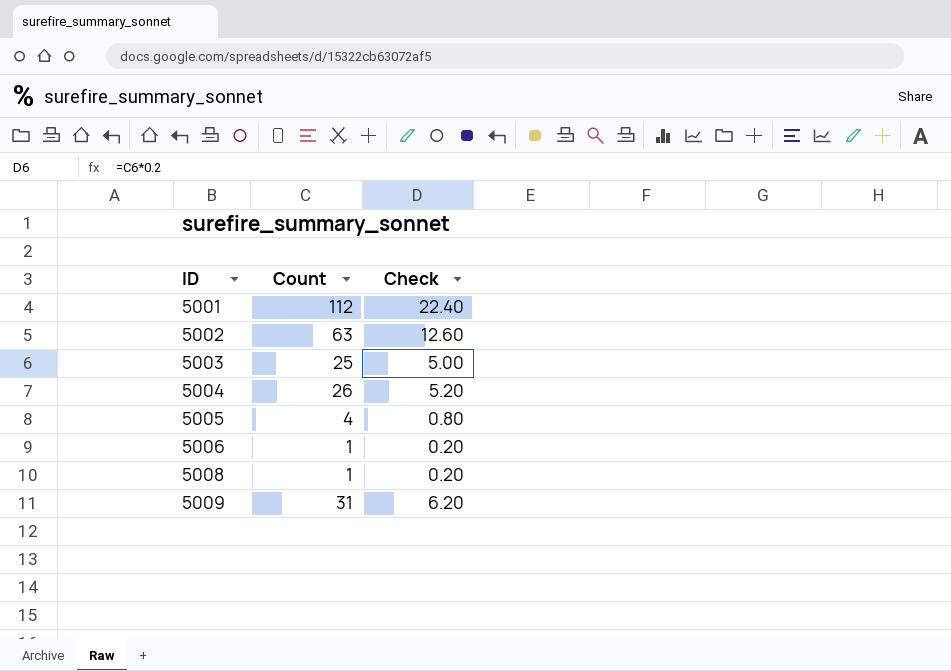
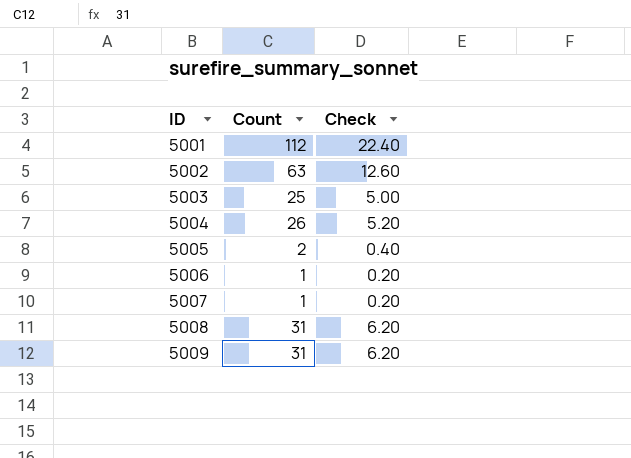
5005 | Count: 4 -> 2
5005 | Check: 0.80 -> 0.40
row 5007: none -> 1 | 0.20
5008 | Count: 1 -> 31
5008 | Check: 0.20 -> 6.20

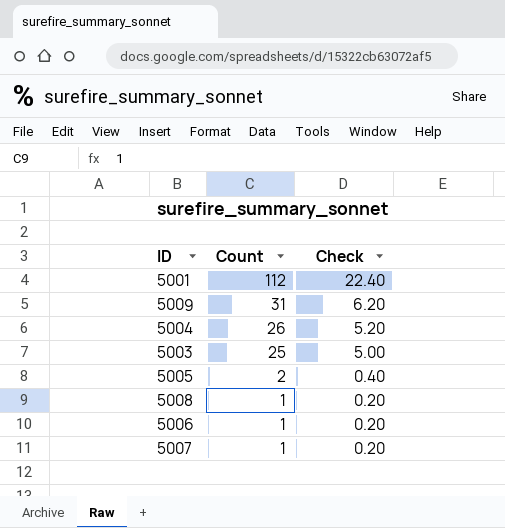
row order: ID ascending -> Count descending
row 5002: 63 | 12.60 -> none
5008 | Count: 31 -> 1
5008 | Check: 6.20 -> 0.20

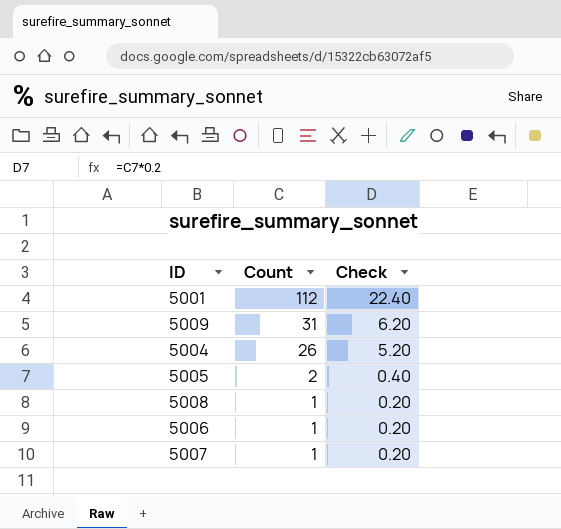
row 5003: 25 | 5.00 -> none

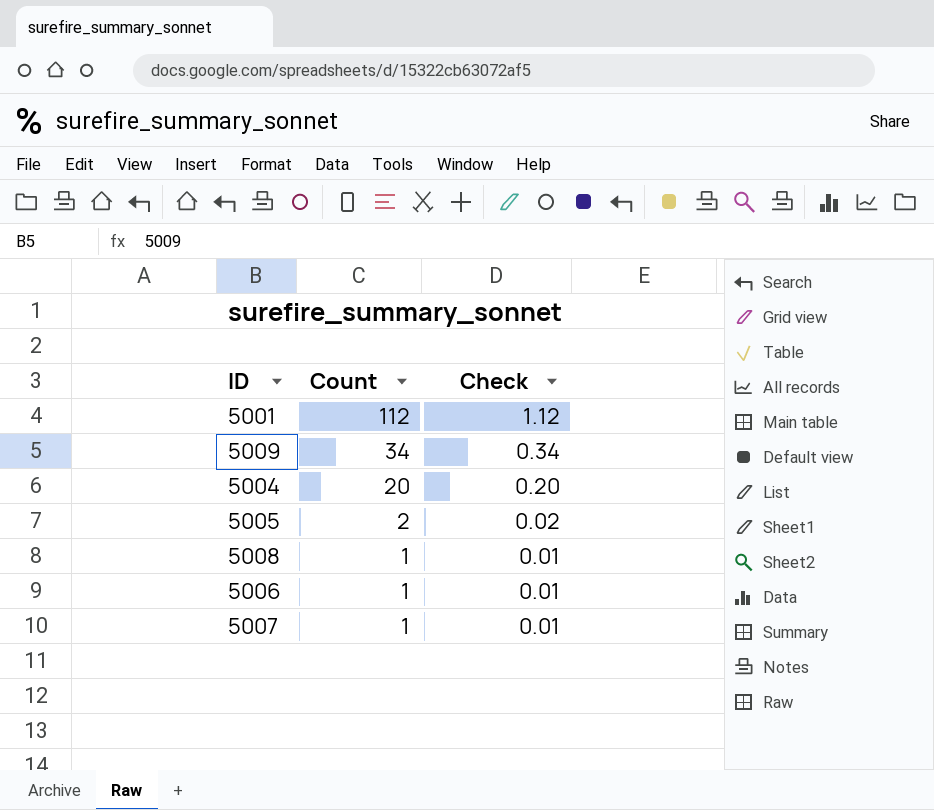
column Check | formula: [Count] * 0.2 -> [Count] * 0.01
5009 | Count: 31 -> 34
5004 | Count: 26 -> 20

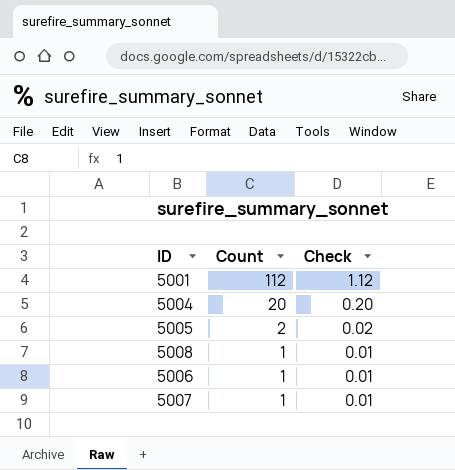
row 5009: 34 | 0.34 -> none

